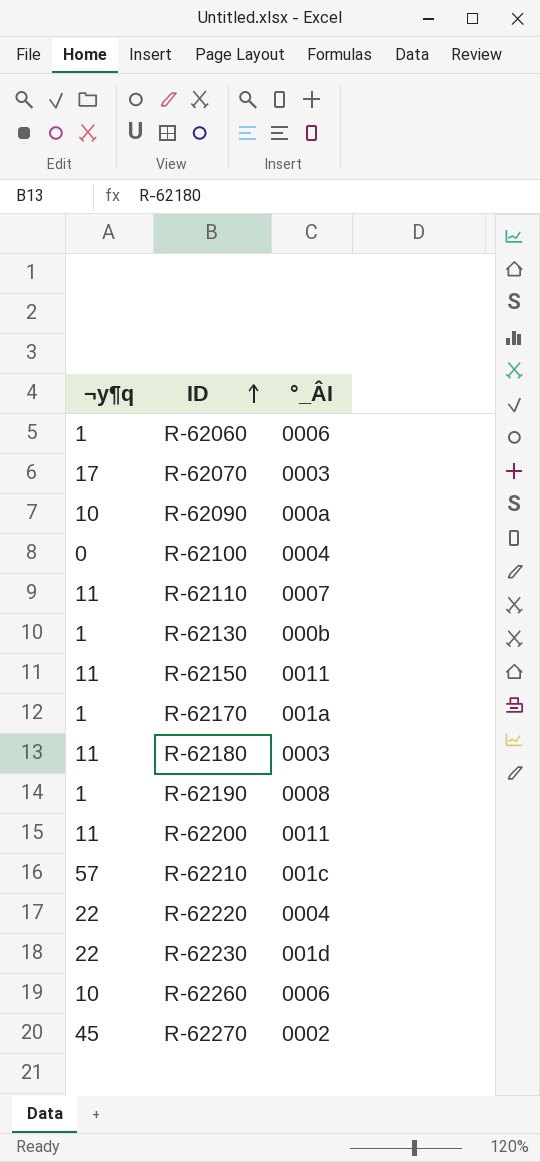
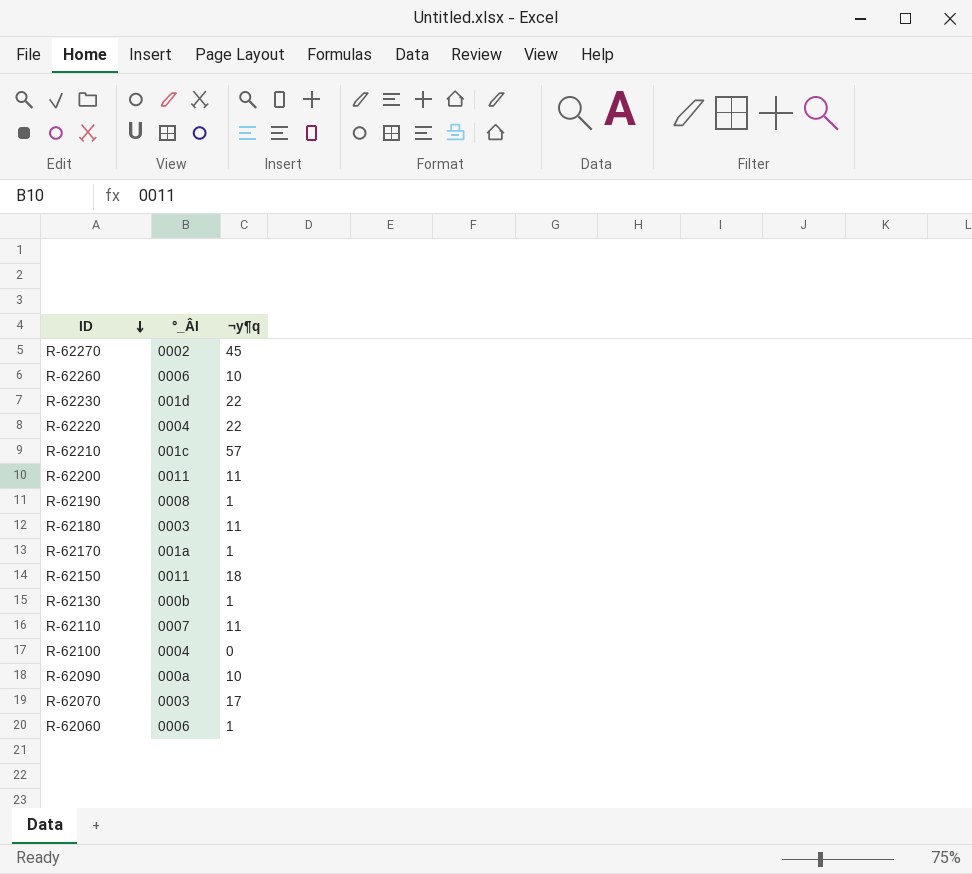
row order: ID ascending -> ID descending
column ¬y¶q | position: 1 -> 3
R-62150 | ¬y¶q: 11 -> 18

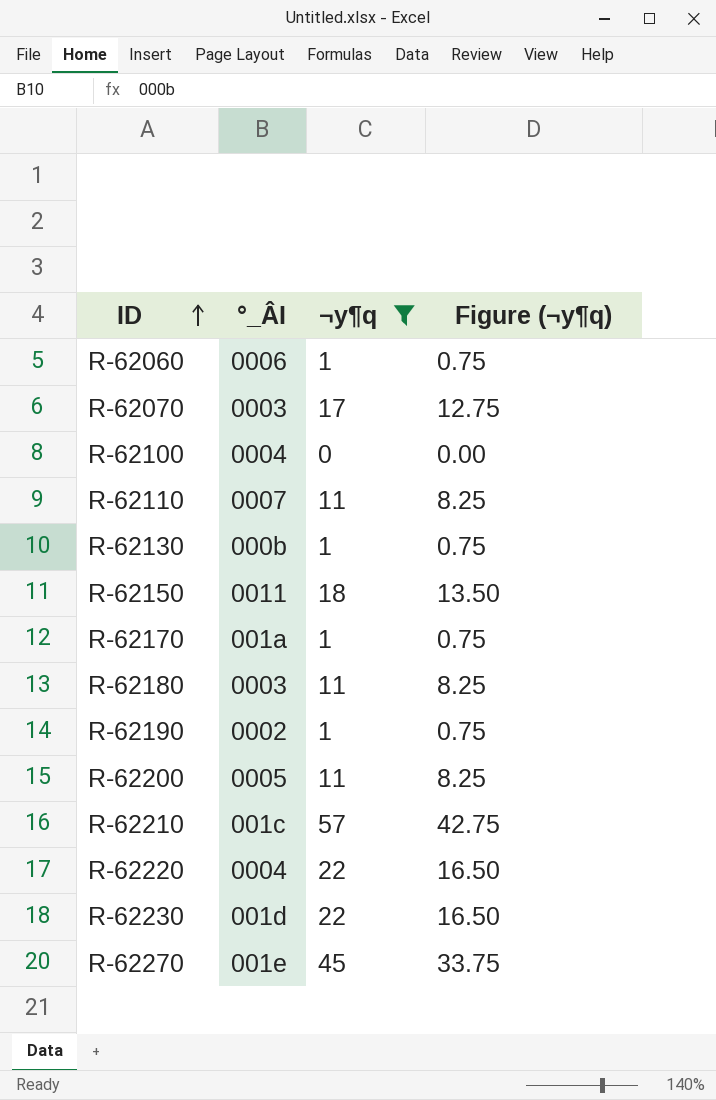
filter: none -> ¬y¶q != 10
row order: ID descending -> ID ascending
column Figure (¬y¶q) | formula: none -> [¬y¶q] * 0.75
R-62190 | °_ÂI: 0008 -> 0002
R-62200 | °_ÂI: 0011 -> 0005
R-62270 | °_ÂI: 0002 -> 001e

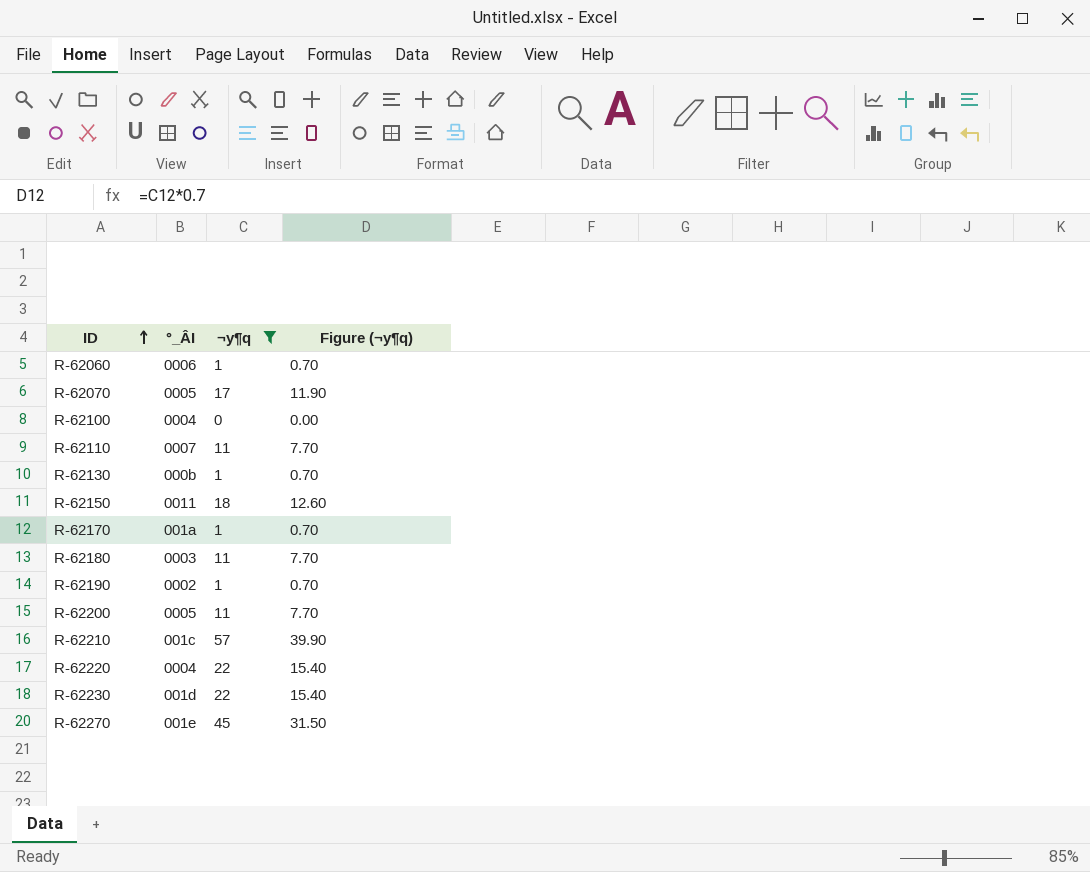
column Figure (¬y¶q) | formula: [¬y¶q] * 0.75 -> [¬y¶q] * 0.7
R-62070 | °_ÂI: 0003 -> 0005

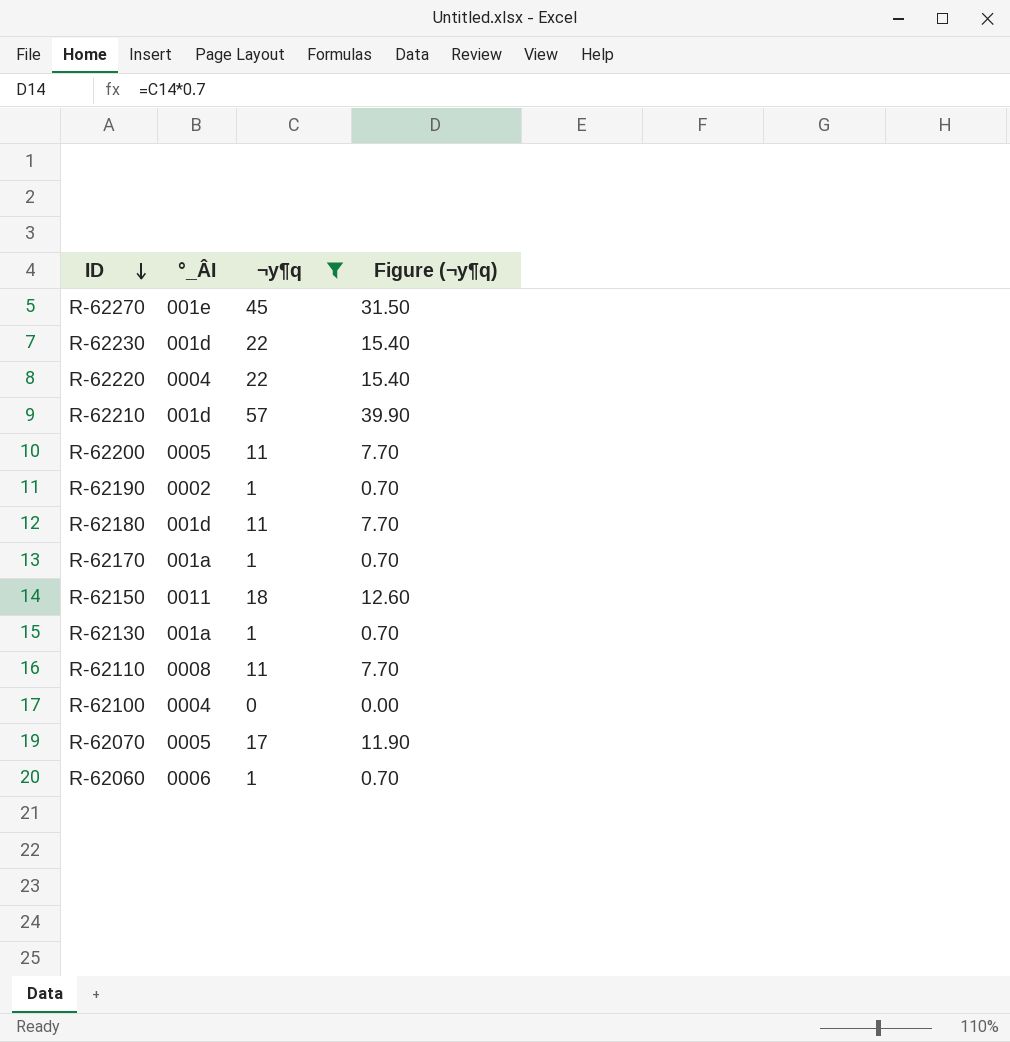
row order: ID ascending -> ID descending
R-62210 | °_ÂI: 001c -> 001d
R-62180 | °_ÂI: 0003 -> 001d
R-62130 | °_ÂI: 000b -> 001a
R-62110 | °_ÂI: 0007 -> 0008

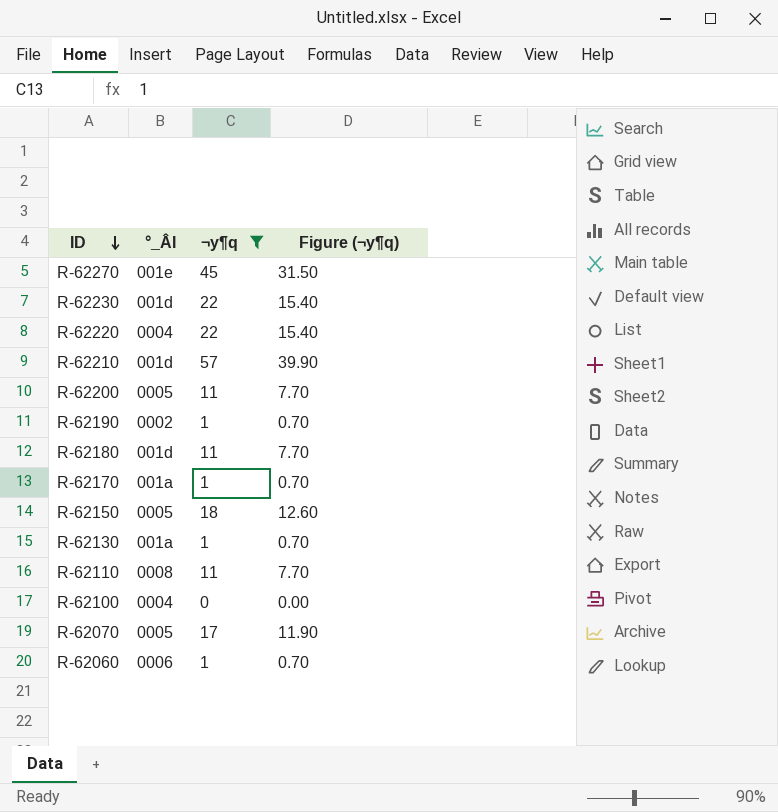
R-62150 | °_ÂI: 0011 -> 0005

